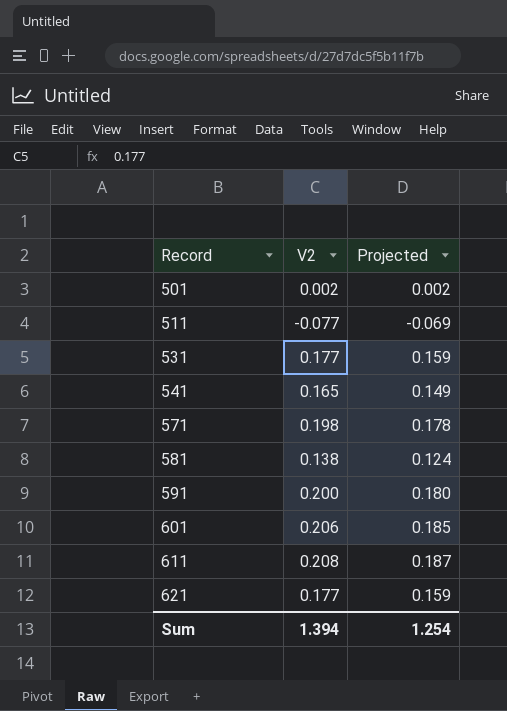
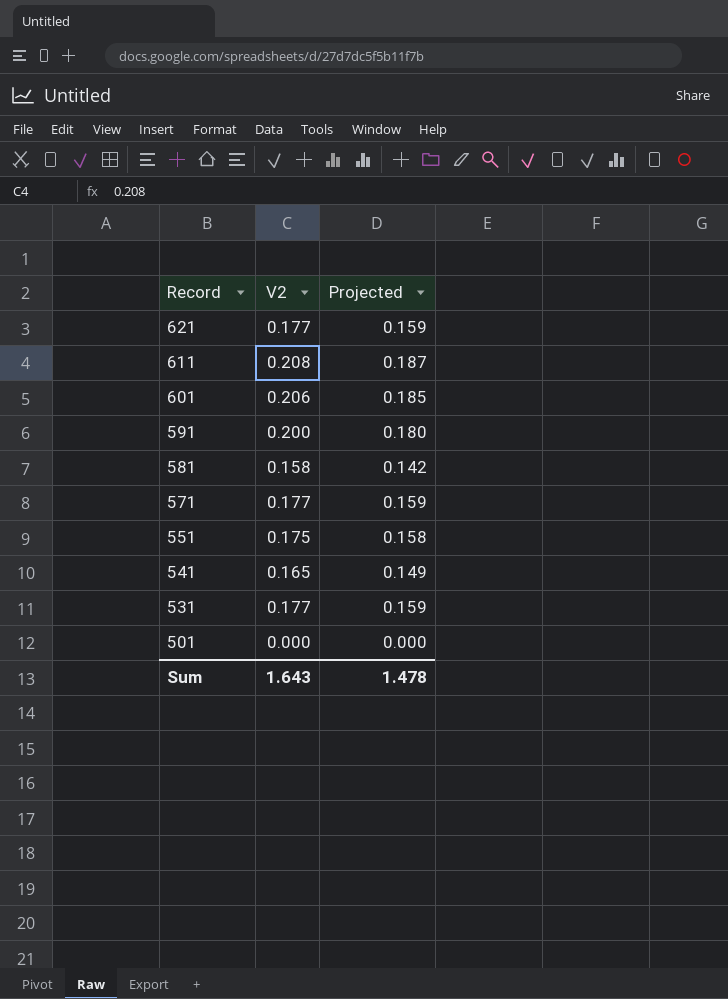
row order: Record ascending -> Record descending
row 511: -0.077 | -0.069 -> none
581 | V2: 0.138 -> 0.158
581 | Projected: 0.124 -> 0.142
571 | V2: 0.198 -> 0.177
571 | Projected: 0.178 -> 0.159
row 551: none -> 0.175 | 0.158
501 | V2: 0.002 -> 0.000
501 | Projected: 0.002 -> 0.000
Sum | V2: 1.394 -> 1.643
Sum | Projected: 1.254 -> 1.478

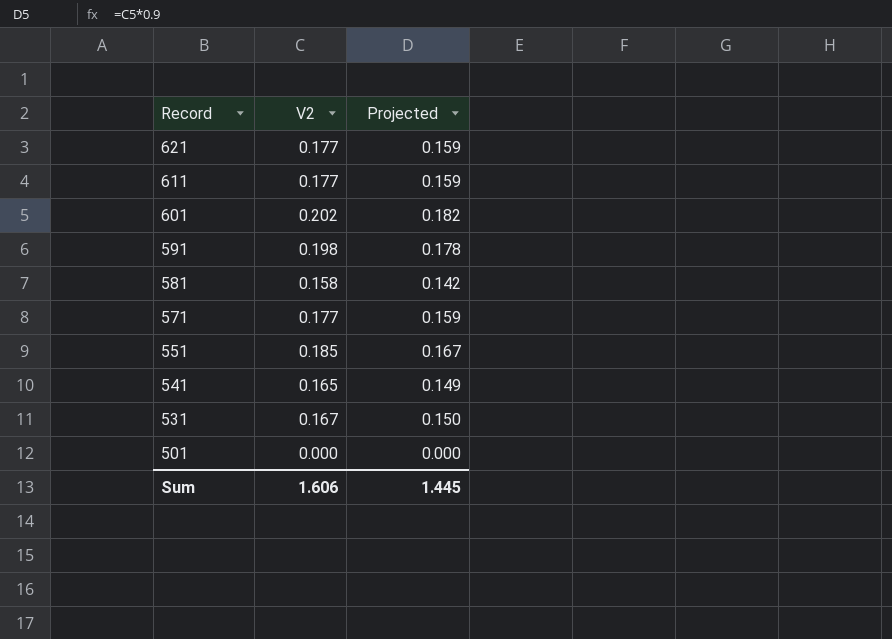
611 | V2: 0.208 -> 0.177
611 | Projected: 0.187 -> 0.159
601 | V2: 0.206 -> 0.202
601 | Projected: 0.185 -> 0.182
591 | V2: 0.200 -> 0.198
591 | Projected: 0.180 -> 0.178
551 | V2: 0.175 -> 0.185
551 | Projected: 0.158 -> 0.167
531 | V2: 0.177 -> 0.167
531 | Projected: 0.159 -> 0.150
Sum | V2: 1.643 -> 1.606
Sum | Projected: 1.478 -> 1.445

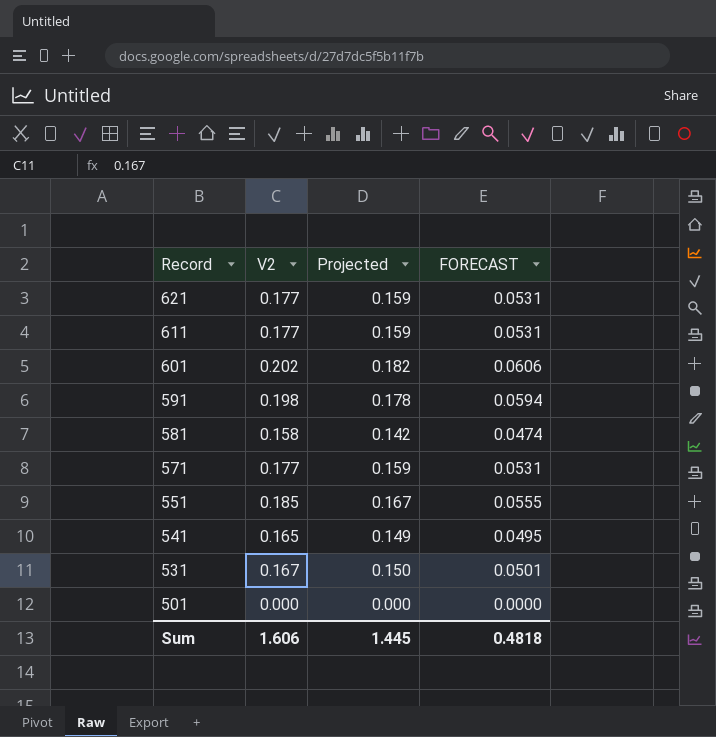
column FORECAST | formula: none -> [V2] * 0.3

